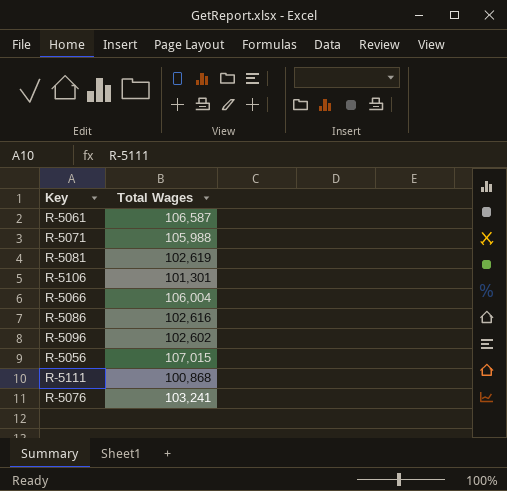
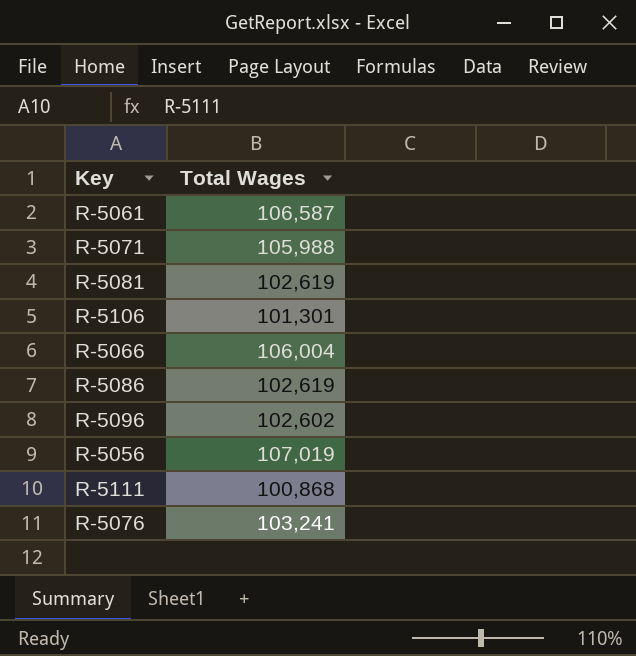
R-5086 | Total Wages: 102,616 -> 102,619
R-5056 | Total Wages: 107,015 -> 107,019

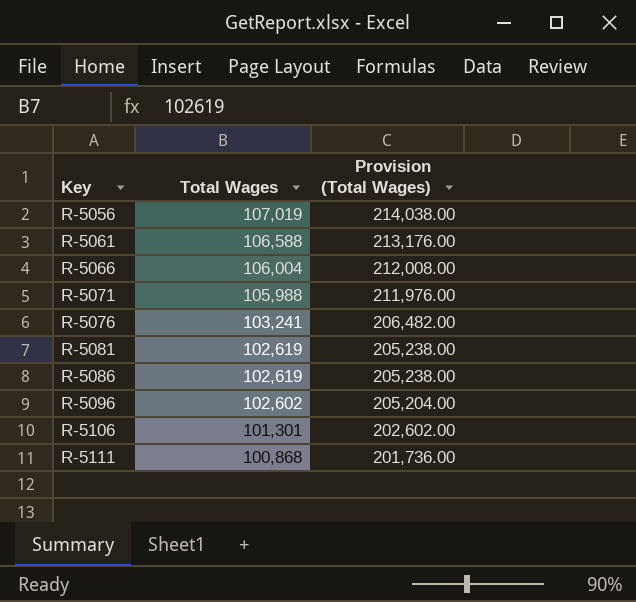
row order: none -> Key ascending
column Provision (Total Wages) | formula: none -> [Total Wages] * 2
R-5061 | Total Wages: 106,587 -> 106,588

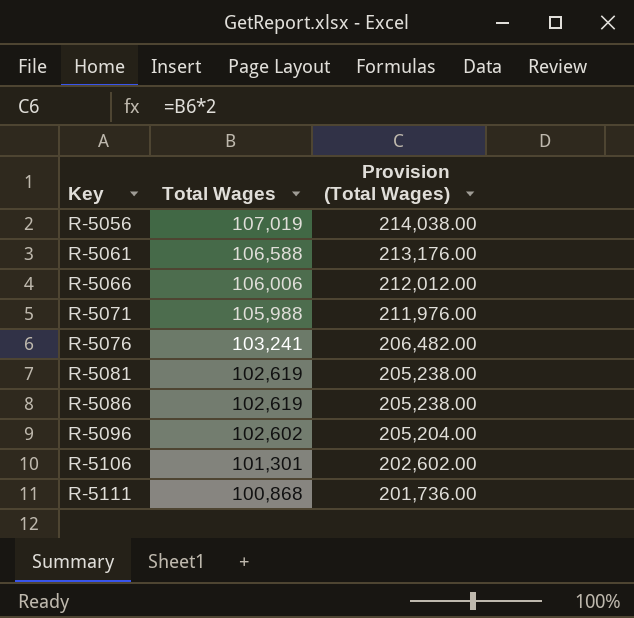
R-5066 | Total Wages: 106,004 -> 106,006
R-5066 | Provision (Total Wages): 212,008.00 -> 212,012.00

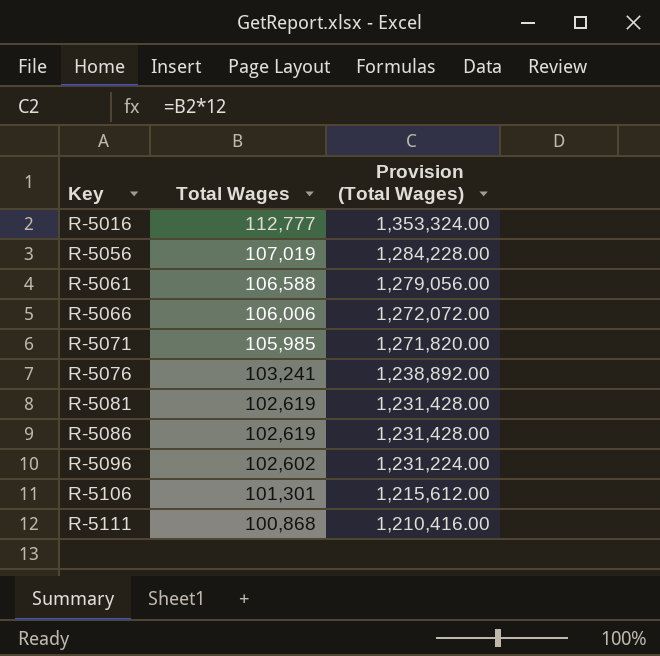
column Provision (Total Wages) | formula: [Total Wages] * 2 -> [Total Wages] * 12
row R-5016: none -> 112,777 | 1,353,324.00
R-5071 | Total Wages: 105,988 -> 105,985

